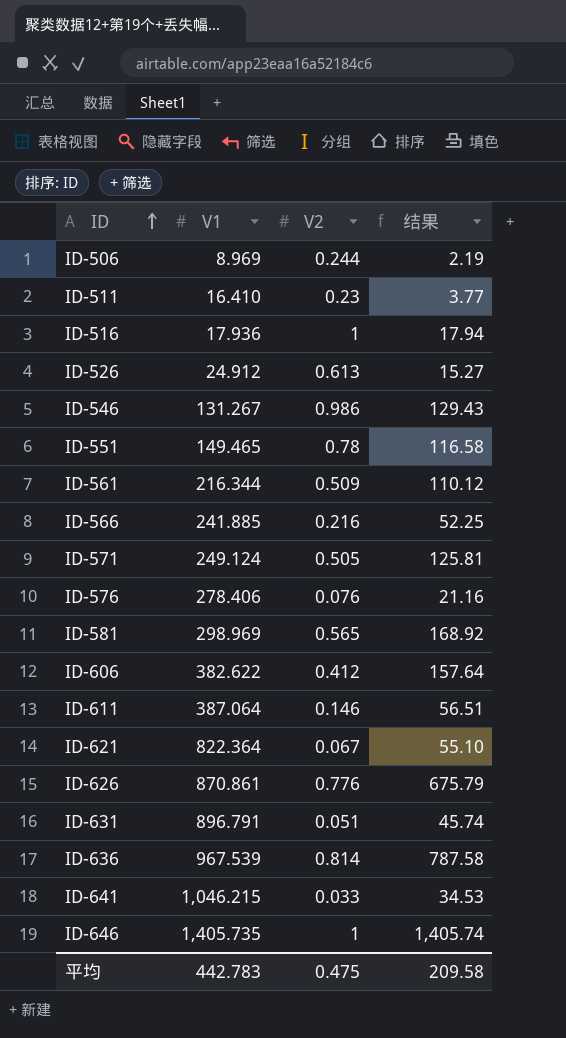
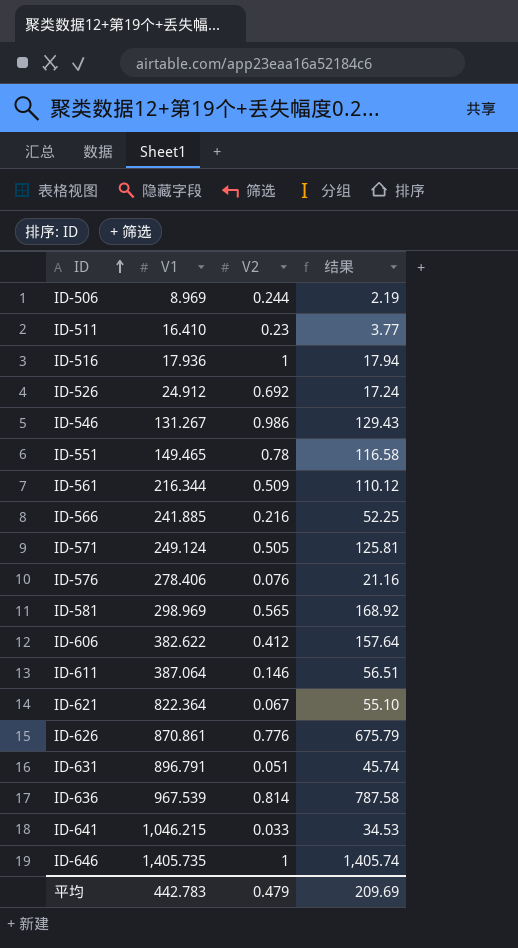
ID-526 | V2: 0.613 -> 0.692
ID-526 | 结果: 15.27 -> 17.24
平均 | V2: 0.475 -> 0.479
平均 | 结果: 209.58 -> 209.69

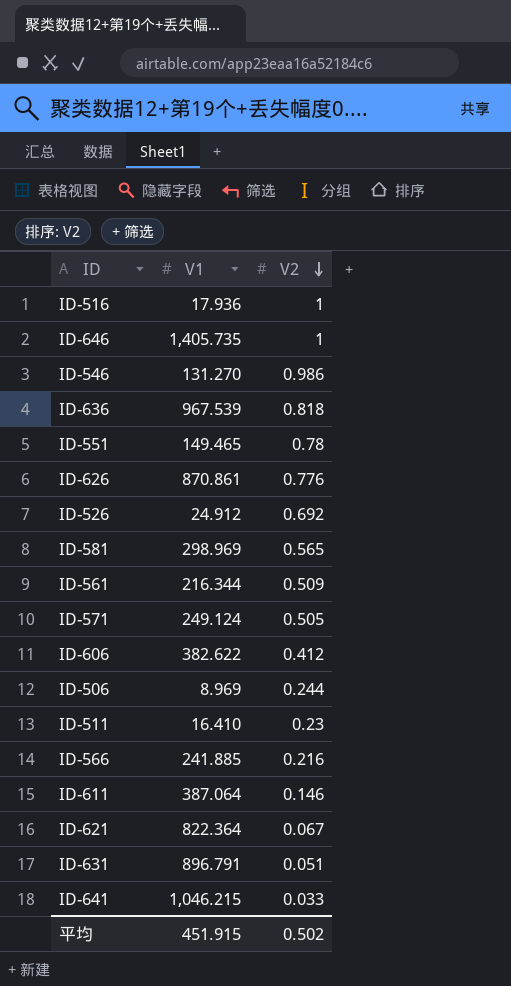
row order: ID ascending -> V2 descending
column 结果 | formula: [V1] * [V2] -> none
row ID-576: 278.406 | 0.076 | 21.16 -> none
ID-546 | V1: 131.267 -> 131.270
ID-636 | V2: 0.814 -> 0.818
平均 | V1: 442.783 -> 451.915
平均 | V2: 0.479 -> 0.502

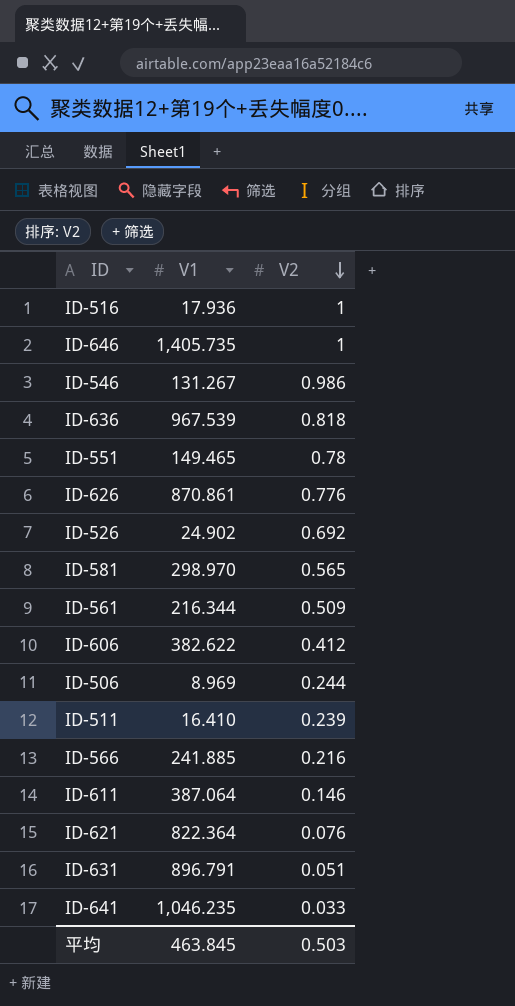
row ID-571: 249.124 | 0.505 -> none
ID-546 | V1: 131.270 -> 131.267
ID-526 | V1: 24.912 -> 24.902
ID-581 | V1: 298.969 -> 298.970
ID-511 | V2: 0.23 -> 0.239
ID-621 | V2: 0.067 -> 0.076
ID-641 | V1: 1,046.215 -> 1,046.235
平均 | V1: 451.915 -> 463.845
平均 | V2: 0.502 -> 0.503

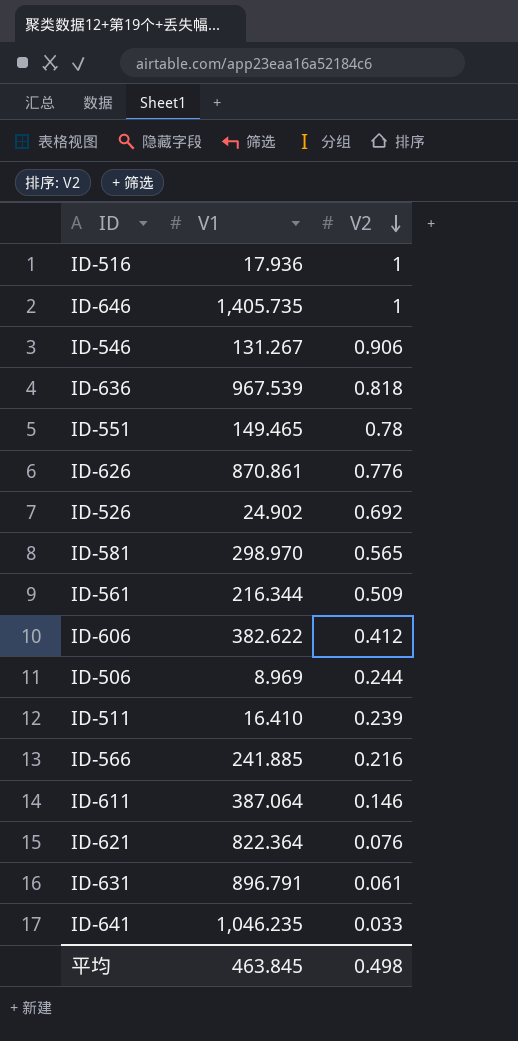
ID-546 | V2: 0.986 -> 0.906
ID-631 | V2: 0.051 -> 0.061
平均 | V2: 0.503 -> 0.498

